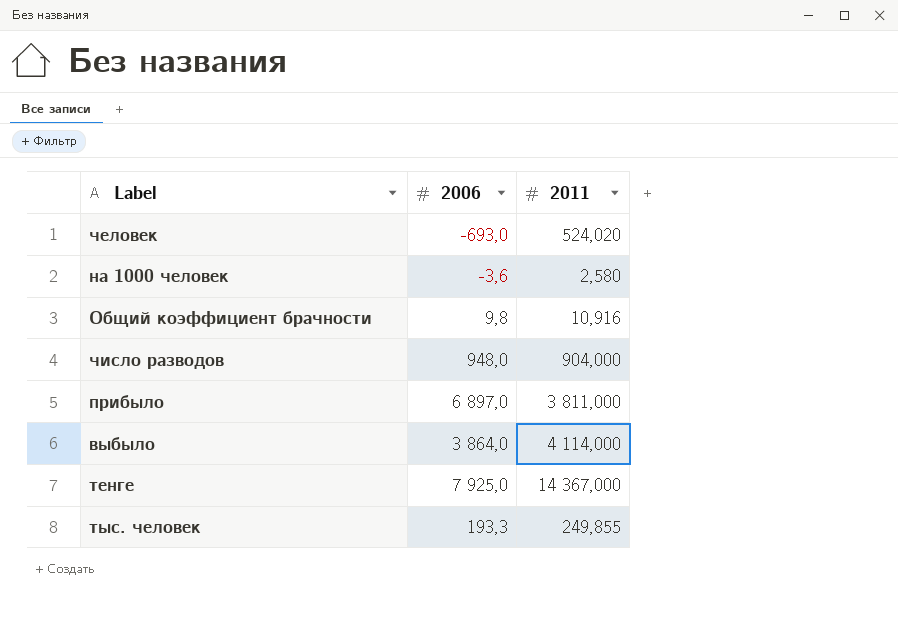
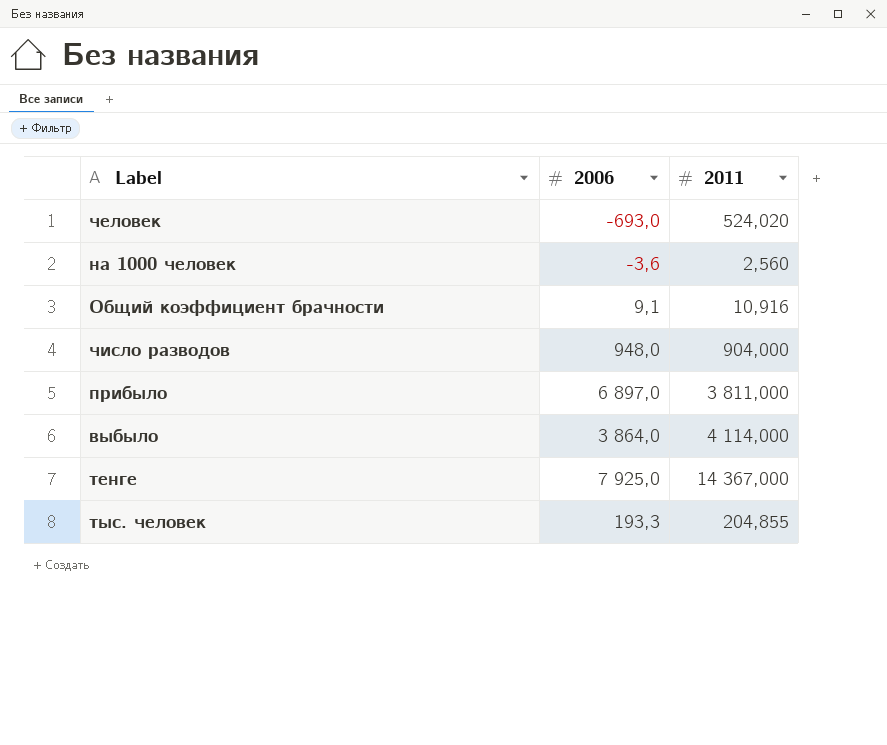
на 1000 человек | 2011: 2,580 -> 2,560
Общий коэффициент брачности | 2006: 9,8 -> 9,1
тыс. человек | 2011: 249,855 -> 204,855

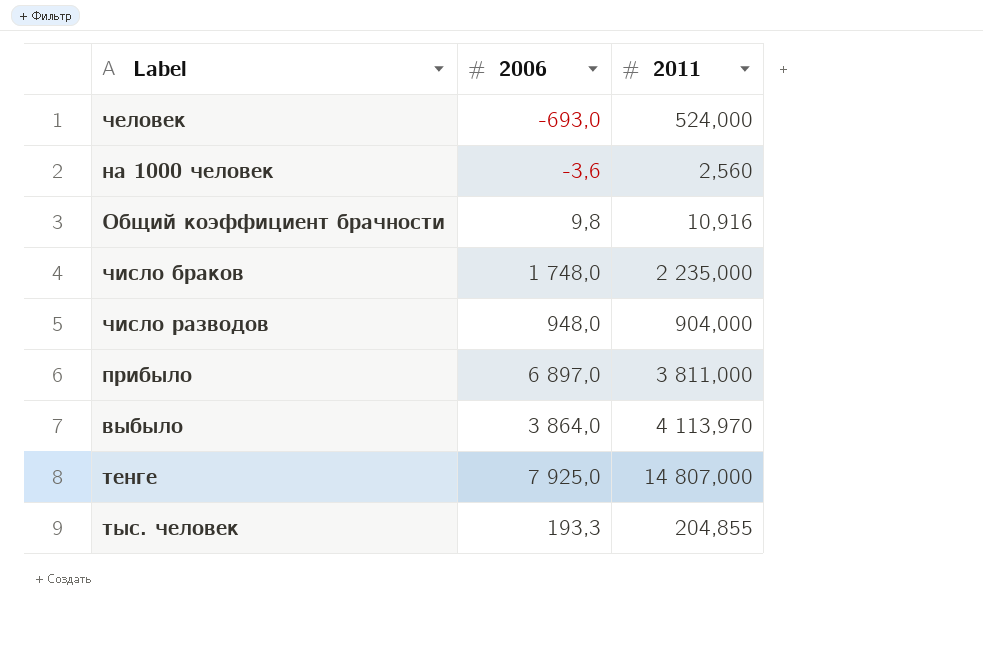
человек | 2011: 524,020 -> 524,000
Общий коэффициент брачности | 2006: 9,1 -> 9,8
row число браков: none -> 1 748,0 | 2 235,000
выбыло | 2011: 4 114,000 -> 4 113,970
тенге | 2011: 14 367,000 -> 14 807,000

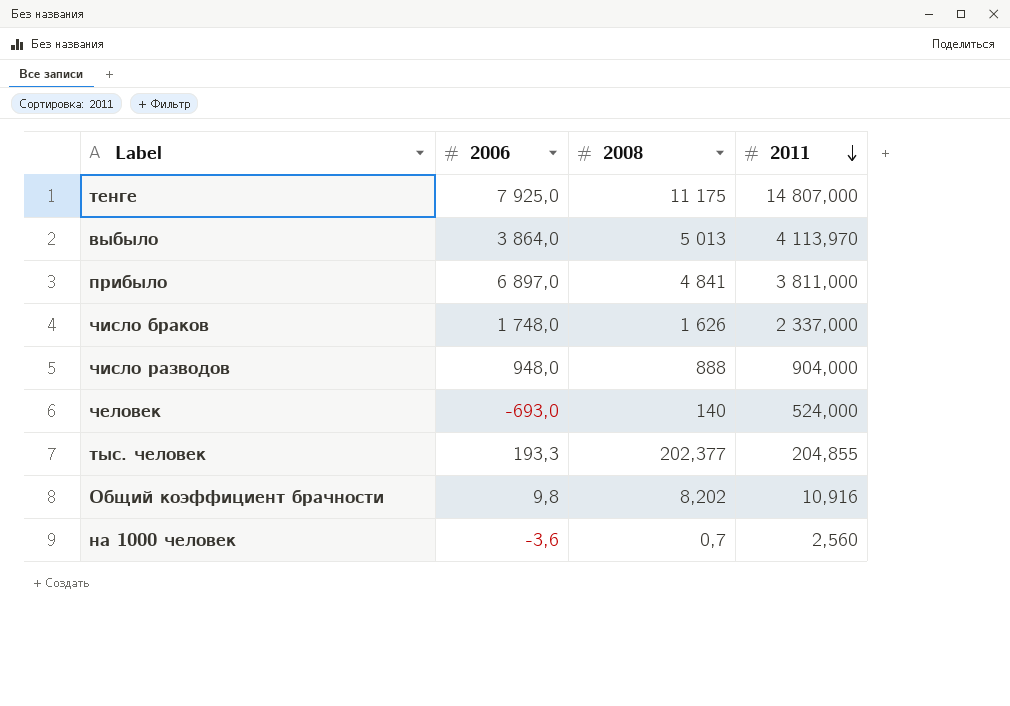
row order: none -> 2011 descending
column 2008 | position: none -> 3
число браков | 2011: 2 235,000 -> 2 337,000

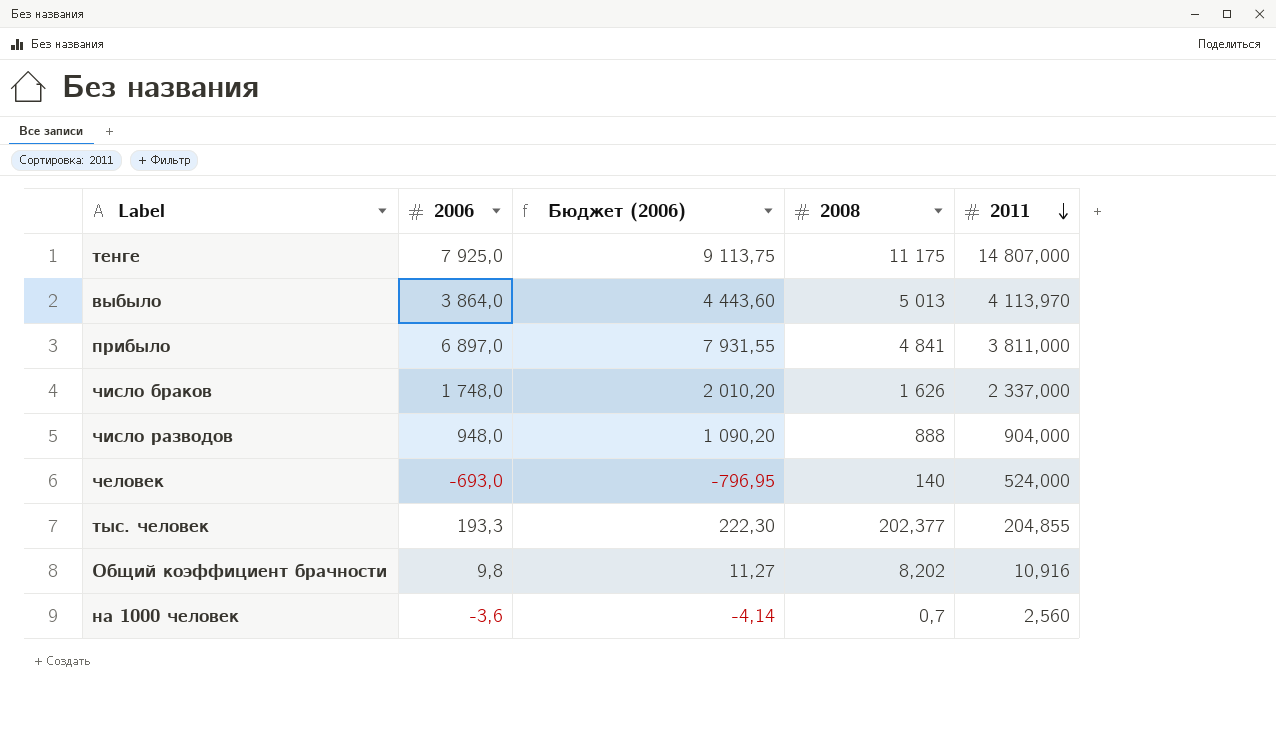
column Бюджет (2006) | formula: none -> [2006] * 1,15

